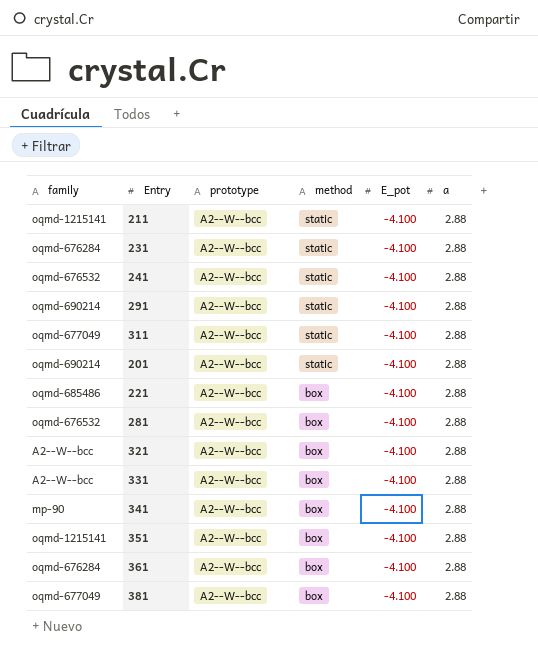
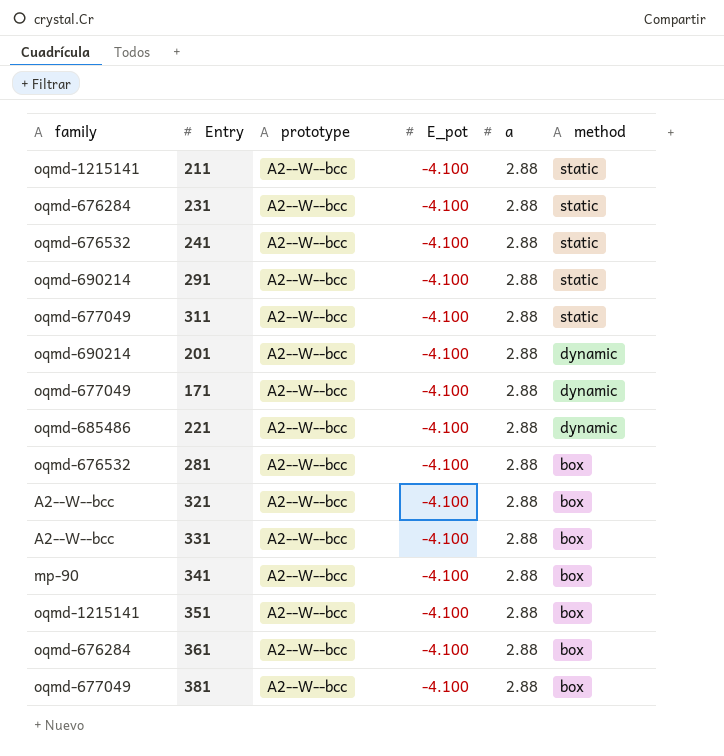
column method | position: 4 -> 6
201 | method: static -> dynamic
row 171: none -> oqmd-677049 | A2--W--bcc | -4.100 | 2.88 | dynamic
221 | method: box -> dynamic

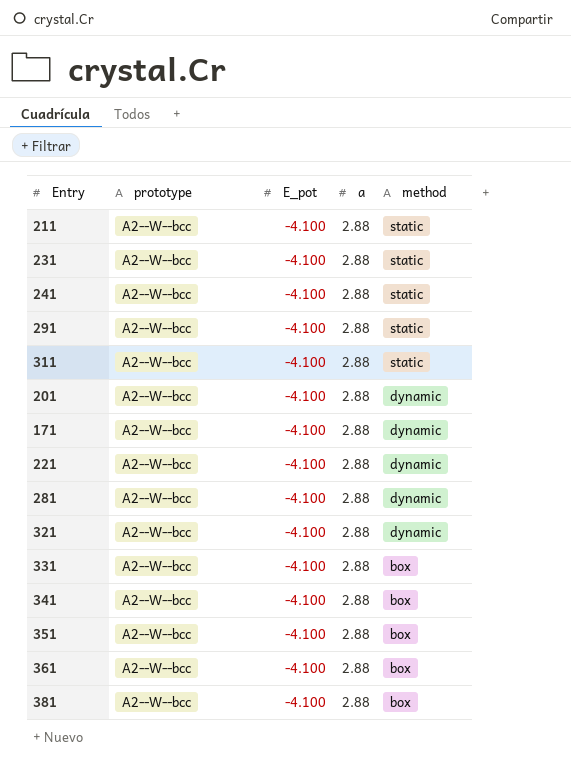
column family | position: 1 -> none
281 | method: box -> dynamic
321 | method: box -> dynamic

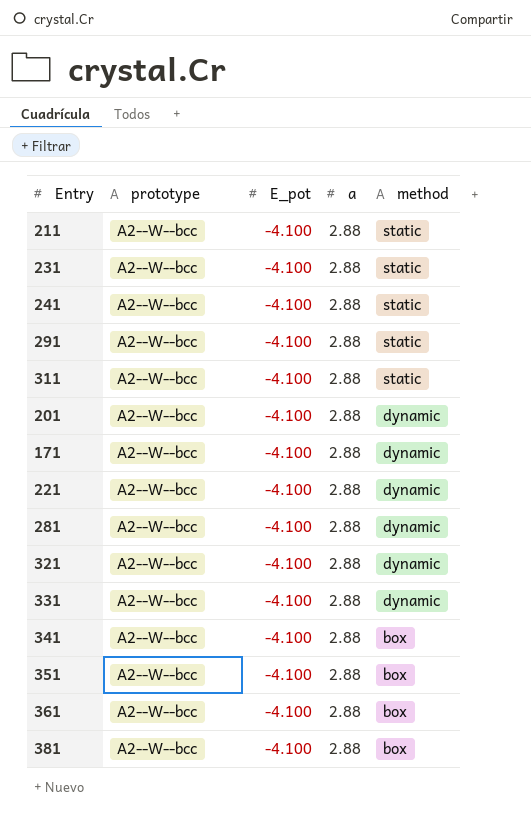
331 | method: box -> dynamic

